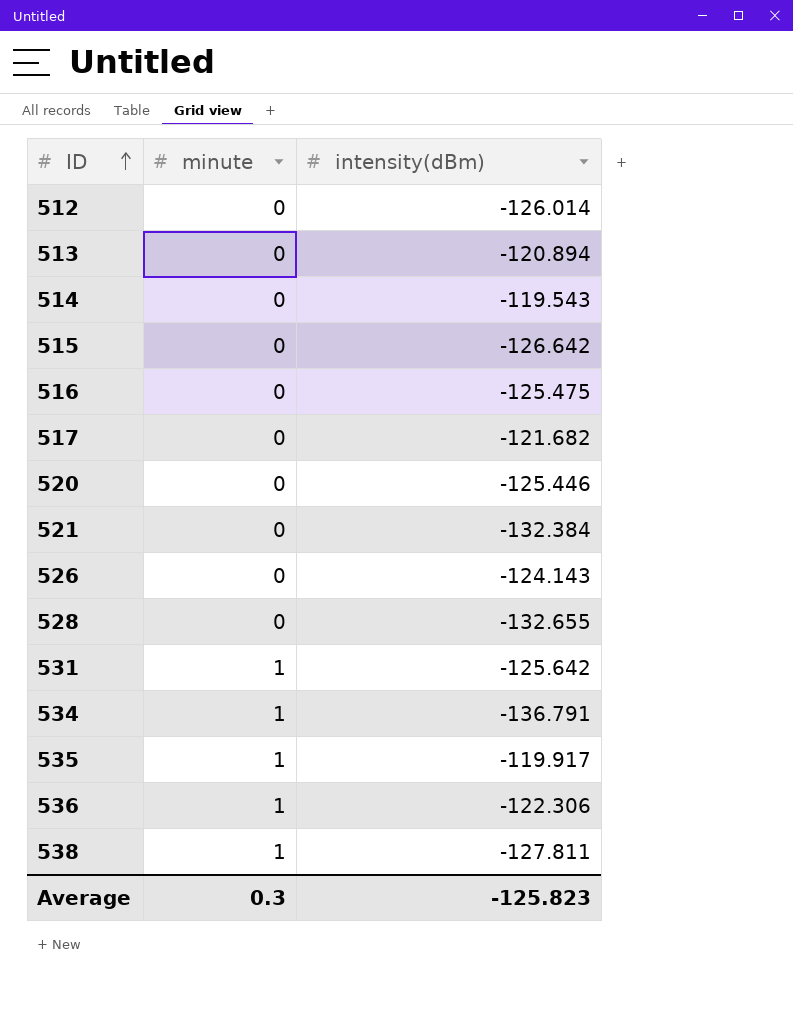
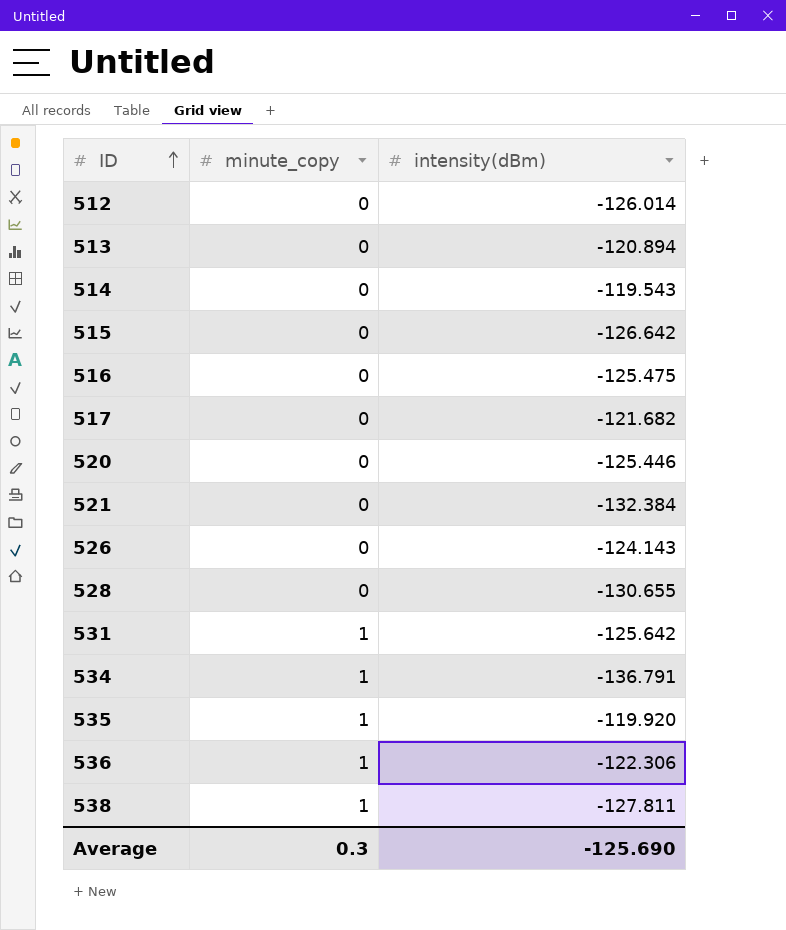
column name: minute -> minute_copy
528 | intensity(dBm): -132.655 -> -130.655
535 | intensity(dBm): -119.917 -> -119.920
Average | intensity(dBm): -125.823 -> -125.690

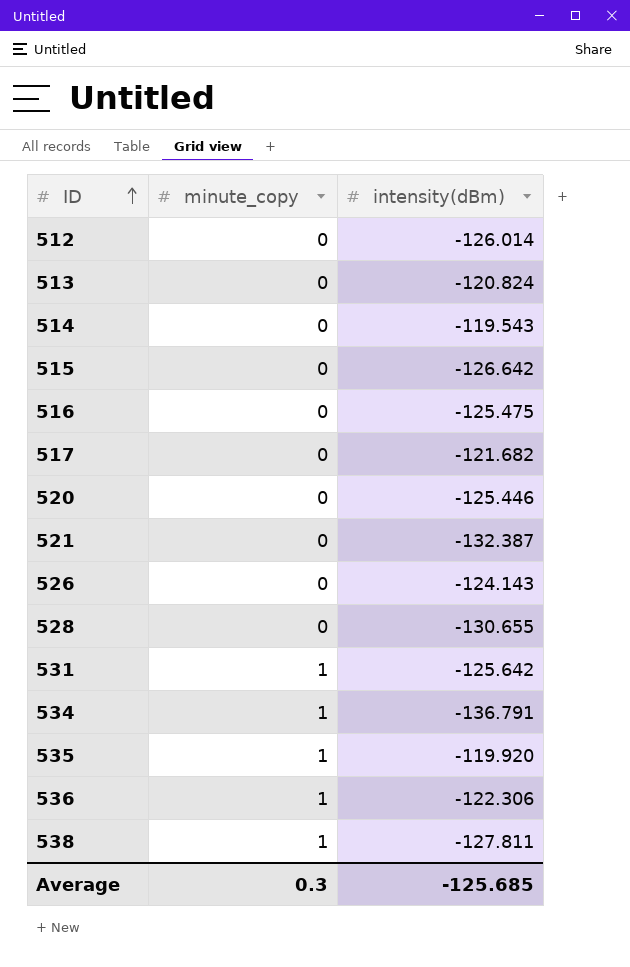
513 | intensity(dBm): -120.894 -> -120.824
521 | intensity(dBm): -132.384 -> -132.387
Average | intensity(dBm): -125.690 -> -125.685

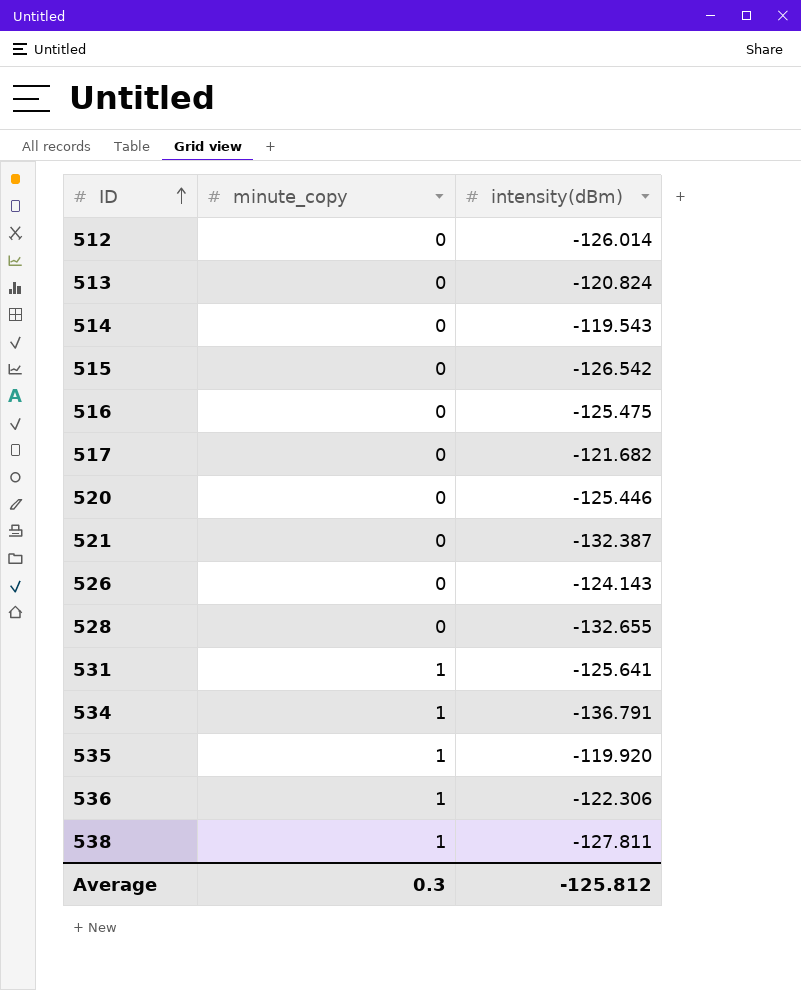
515 | intensity(dBm): -126.642 -> -126.542
528 | intensity(dBm): -130.655 -> -132.655
531 | intensity(dBm): -125.642 -> -125.641
Average | intensity(dBm): -125.685 -> -125.812

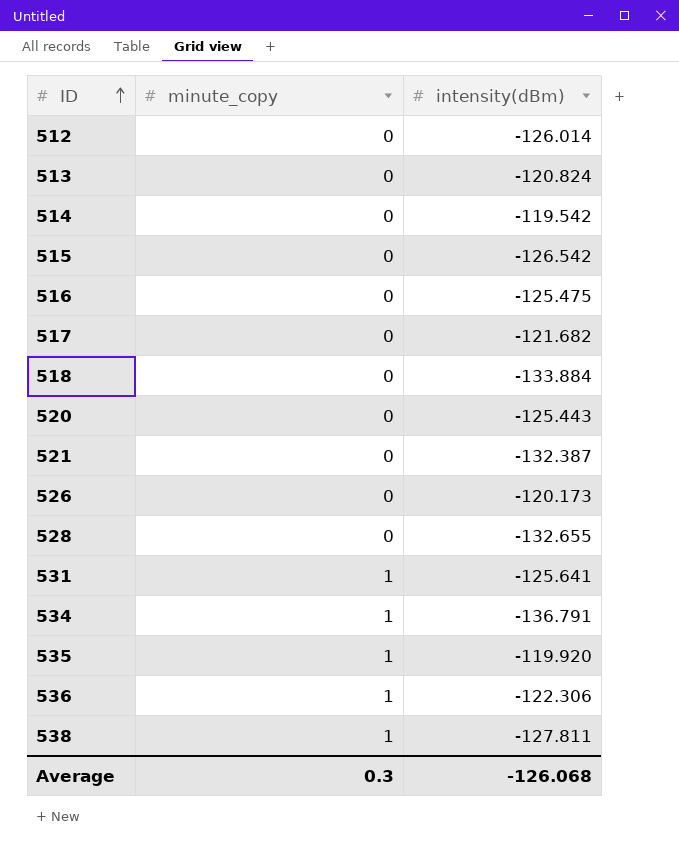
514 | intensity(dBm): -119.543 -> -119.542
row 518: none -> 0 | -133.884
520 | intensity(dBm): -125.446 -> -125.443
526 | intensity(dBm): -124.143 -> -120.173
Average | intensity(dBm): -125.812 -> -126.068

